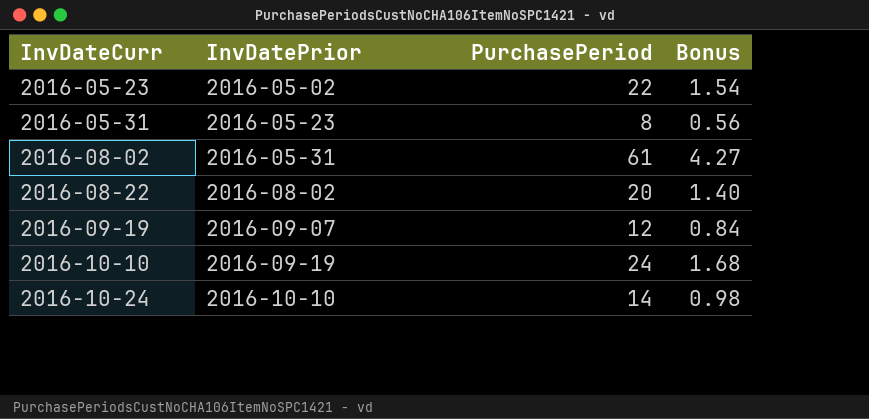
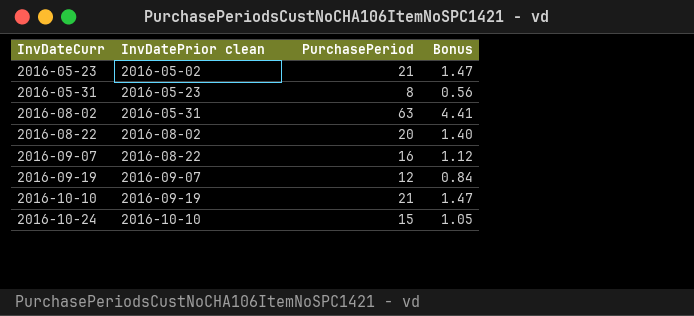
column name: InvDatePrior -> InvDatePrior clean
2016-05-23 | PurchasePeriod: 22 -> 21
2016-05-23 | Bonus: 1.54 -> 1.47
2016-08-02 | PurchasePeriod: 61 -> 63
2016-08-02 | Bonus: 4.27 -> 4.41
row 2016-09-07: none -> 2016-08-22 | 16 | 1.12
2016-10-10 | PurchasePeriod: 24 -> 21
2016-10-10 | Bonus: 1.68 -> 1.47
2016-10-24 | PurchasePeriod: 14 -> 15
2016-10-24 | Bonus: 0.98 -> 1.05

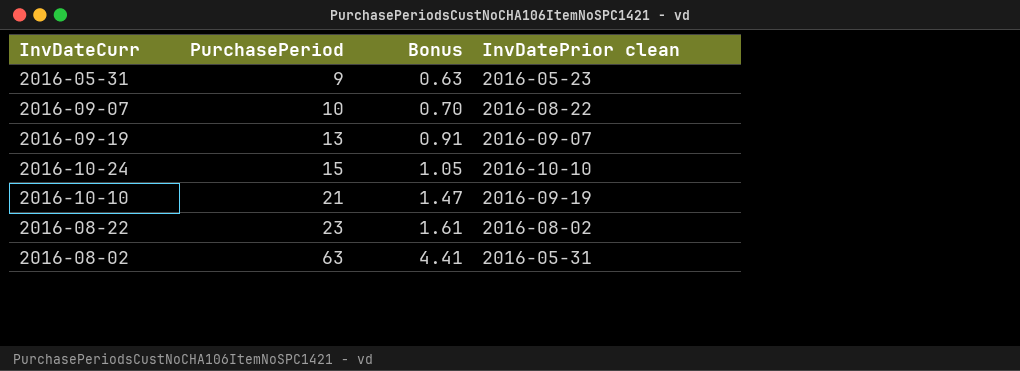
row order: InvDateCurr ascending -> PurchasePeriod ascending
column InvDatePrior clean | position: 2 -> 4
row 2016-05-23: 2016-05-02 | 21 | 1.47 -> none
2016-05-31 | PurchasePeriod: 8 -> 9
2016-05-31 | Bonus: 0.56 -> 0.63
2016-09-07 | PurchasePeriod: 16 -> 10
2016-09-07 | Bonus: 1.12 -> 0.70
2016-09-19 | PurchasePeriod: 12 -> 13
2016-09-19 | Bonus: 0.84 -> 0.91
2016-08-22 | PurchasePeriod: 20 -> 23
2016-08-22 | Bonus: 1.40 -> 1.61

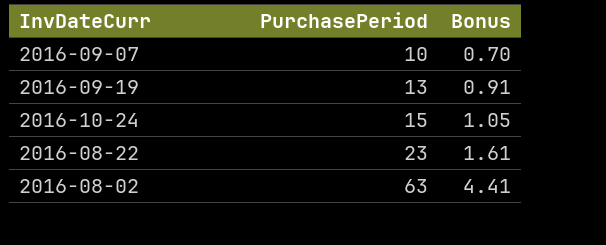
column InvDatePrior clean | position: 4 -> none
row 2016-05-31: 9 | 0.63 | 2016-05-23 -> none
row 2016-10-10: 21 | 1.47 | 2016-09-19 -> none

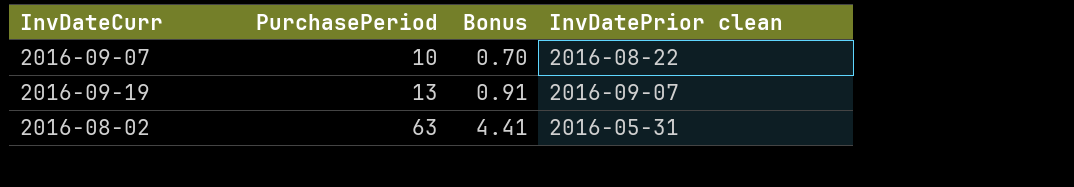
column InvDatePrior clean | position: none -> 4
row 2016-10-24: 15 | 1.05 -> none
row 2016-08-22: 23 | 1.61 -> none

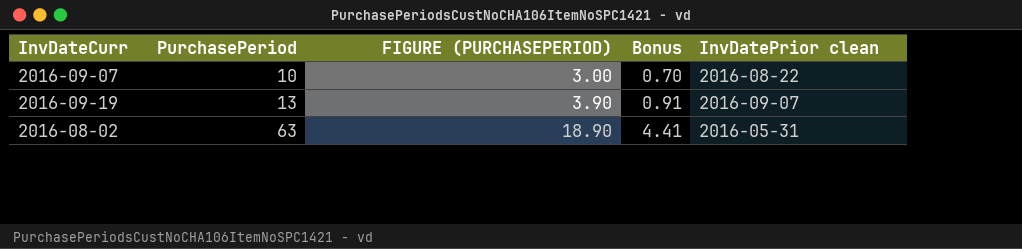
column FIGURE (PURCHASEPERIOD) | formula: none -> [PurchasePeriod] * 0.3

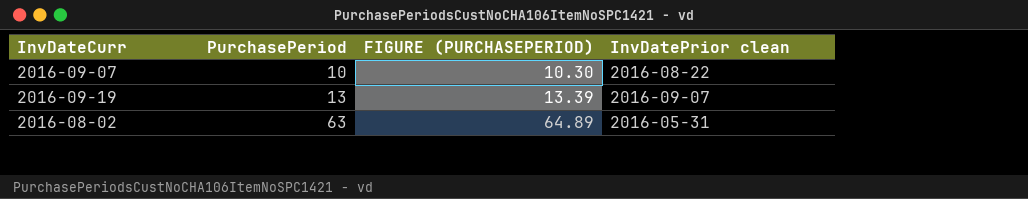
column Bonus | formula: [PurchasePeriod] * 0.07 -> none
column FIGURE (PURCHASEPERIOD) | formula: [PurchasePeriod] * 0.3 -> [PurchasePeriod] * 1.03

